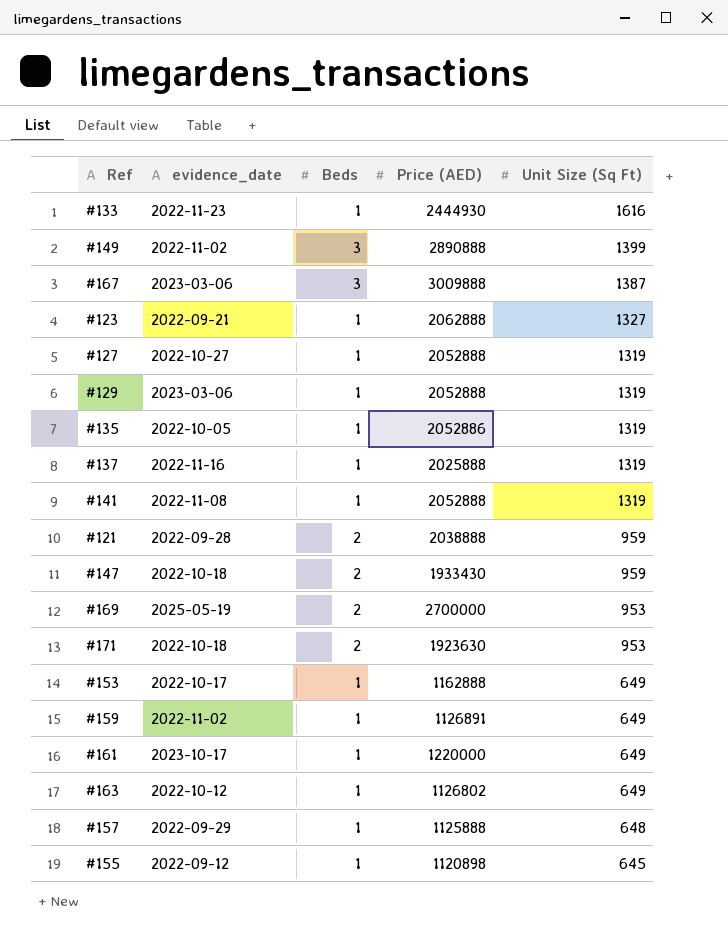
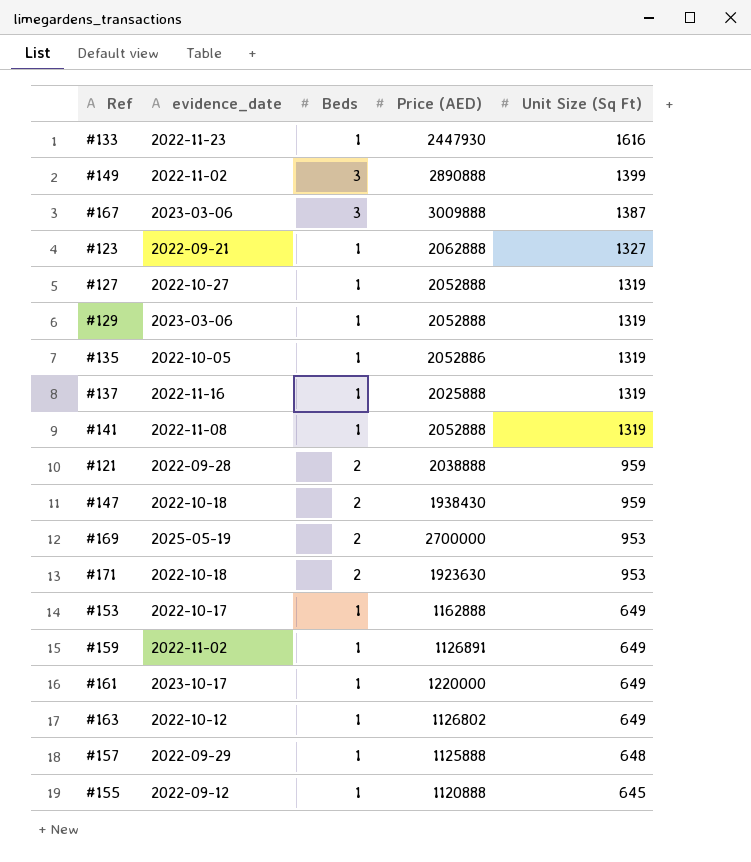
#133 | Price (AED): 2444930 -> 2447930
#147 | Price (AED): 1933430 -> 1938430
#155 | Price (AED): 1120898 -> 1120888

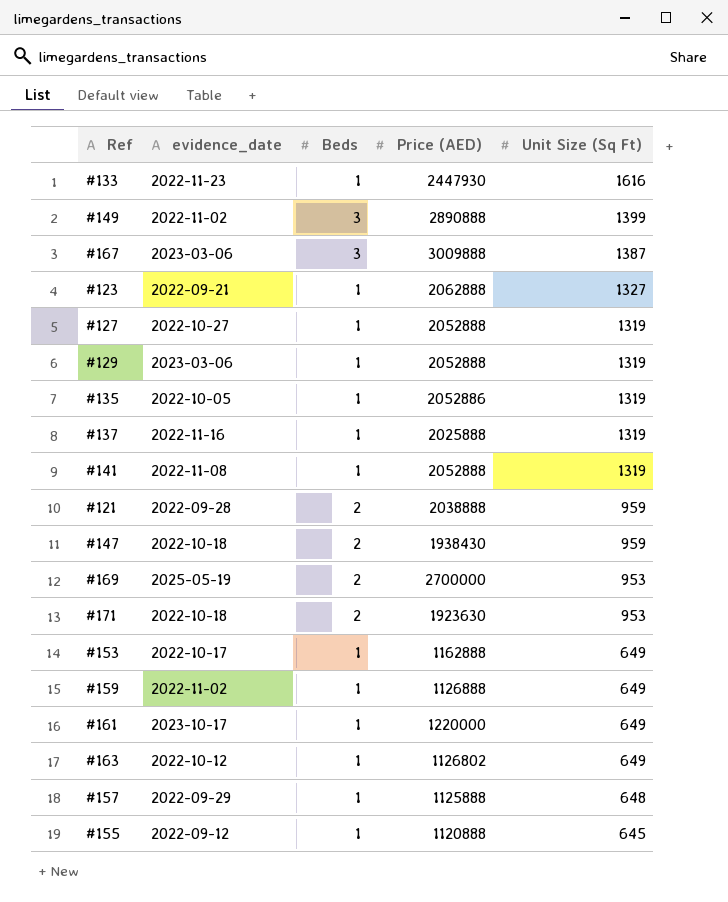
#159 | Price (AED): 1126891 -> 1126888

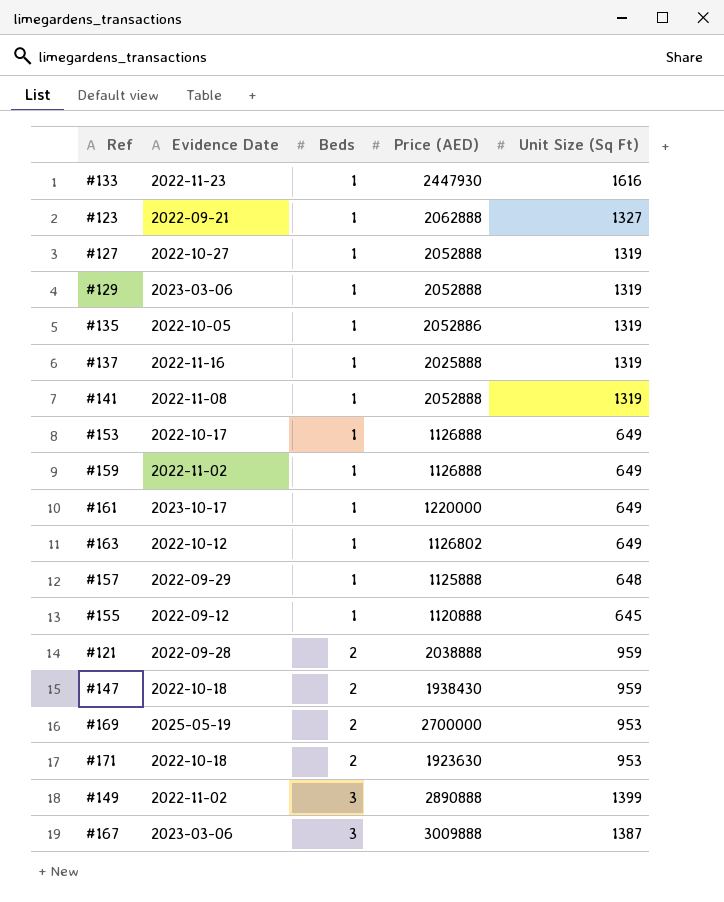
row order: Unit Size (Sq Ft) descending -> Beds ascending
column name: evidence_date -> Evidence Date
#153 | Price (AED): 1162888 -> 1126888

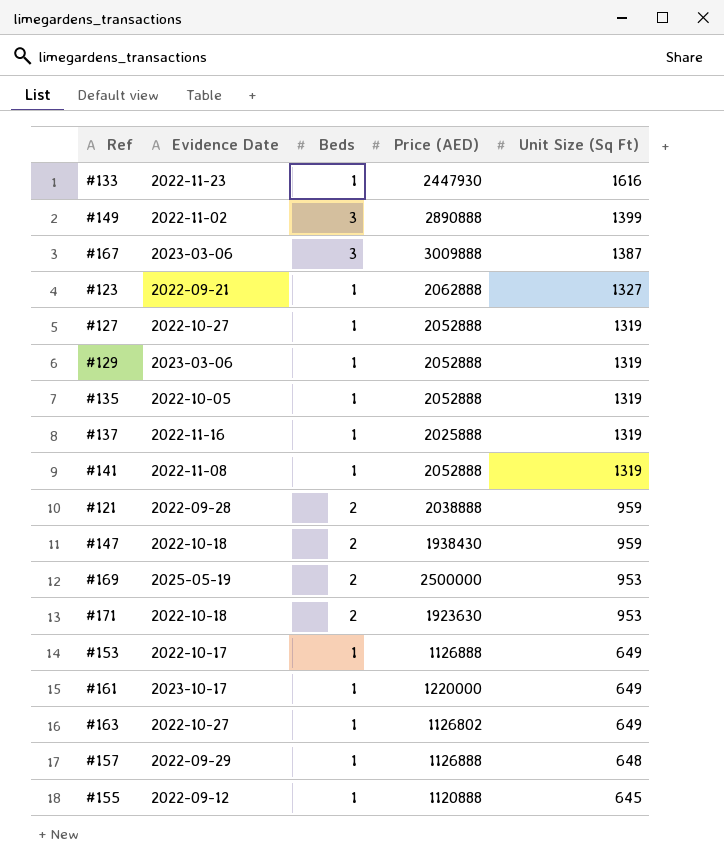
row order: Beds ascending -> Unit Size (Sq Ft) descending
row #159: 2022-11-02 | 1 | 1126888 | 649 -> none
#135 | Price (AED): 2052886 -> 2052888
#169 | Price (AED): 2700000 -> 2500000
#163 | Evidence Date: 2022-10-12 -> 2022-10-27
#157 | Price (AED): 1125888 -> 1126888

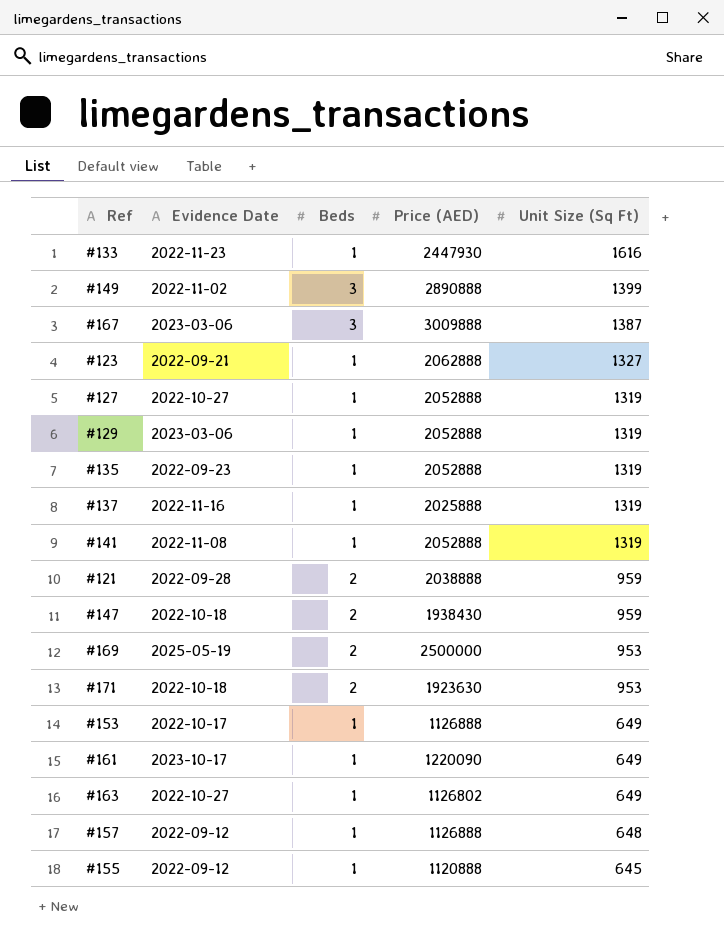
#135 | Evidence Date: 2022-10-05 -> 2022-09-23
#161 | Price (AED): 1220000 -> 1220090
#157 | Evidence Date: 2022-09-29 -> 2022-09-12

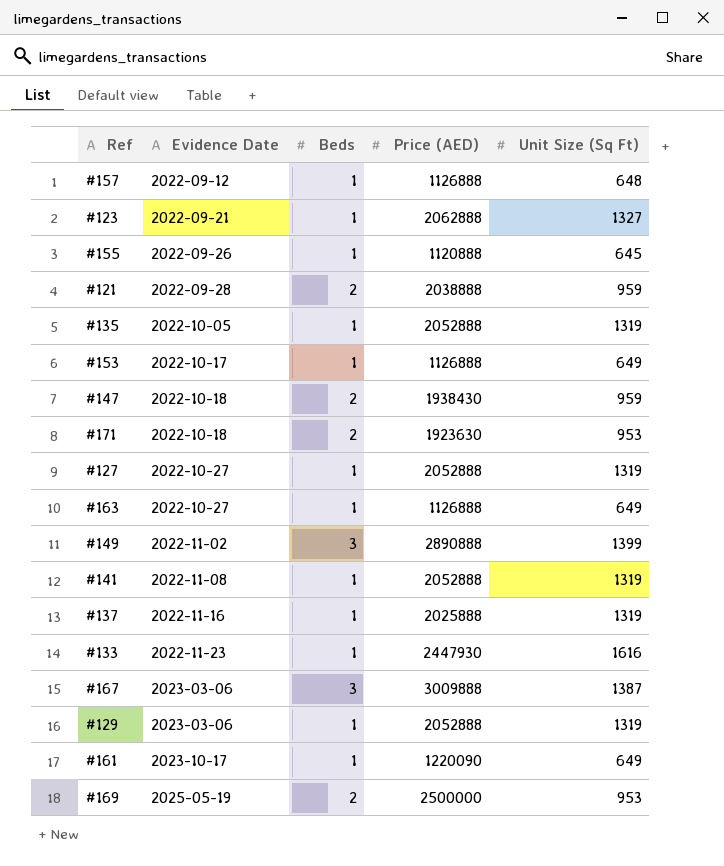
row order: Unit Size (Sq Ft) descending -> Evidence Date ascending
#155 | Evidence Date: 2022-09-12 -> 2022-09-26
#135 | Evidence Date: 2022-09-23 -> 2022-10-05
#163 | Price (AED): 1126802 -> 1126888

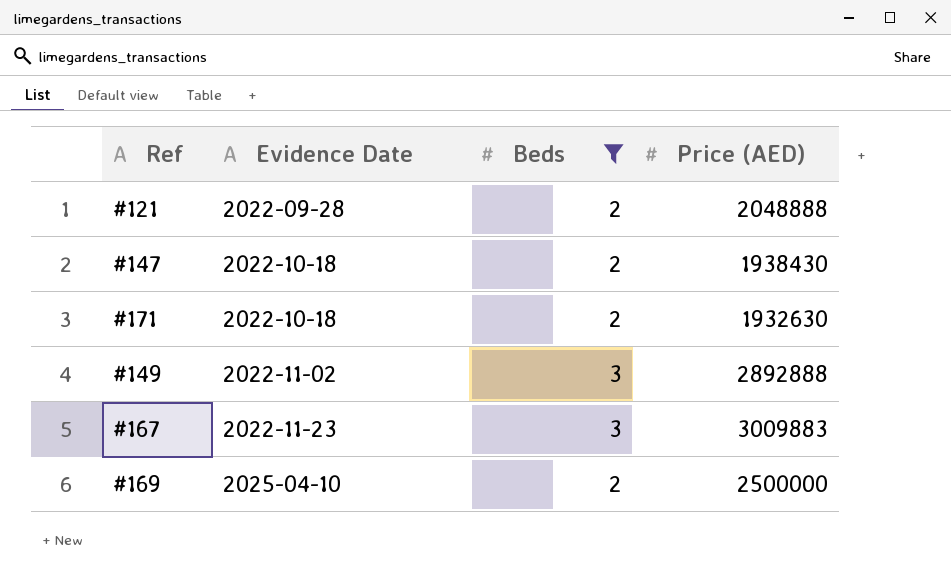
filter: none -> Beds != 1
column Unit Size (Sq Ft) | position: 5 -> none
#121 | Price (AED): 2038888 -> 2048888
#171 | Price (AED): 1923630 -> 1932630
#149 | Price (AED): 2890888 -> 2892888
#167 | Evidence Date: 2023-03-06 -> 2022-11-23
#167 | Price (AED): 3009888 -> 3009883
#169 | Evidence Date: 2025-05-19 -> 2025-04-10

